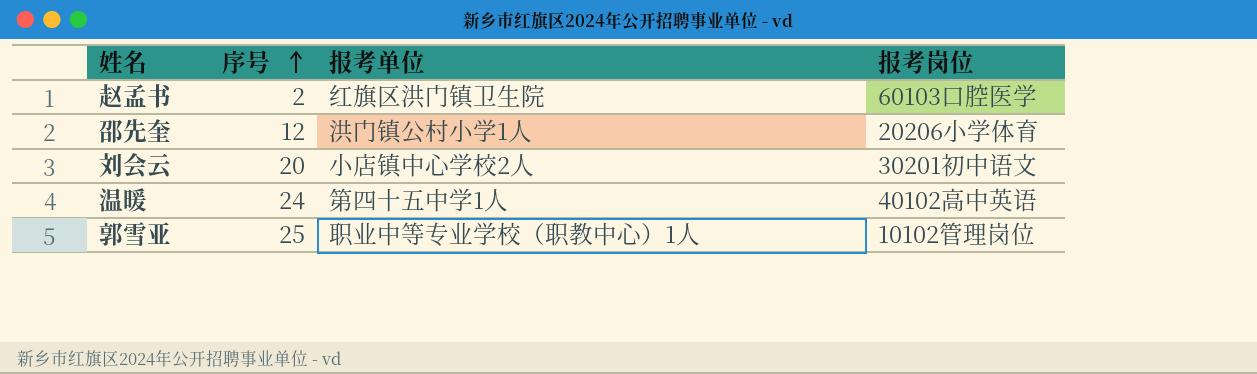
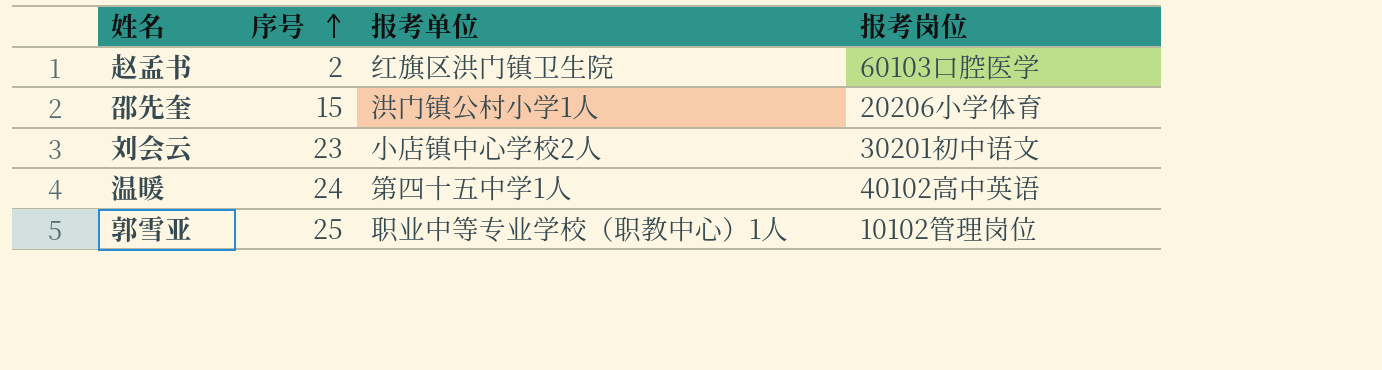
邵先奎 | 序号: 12 -> 15
刘会云 | 序号: 20 -> 23

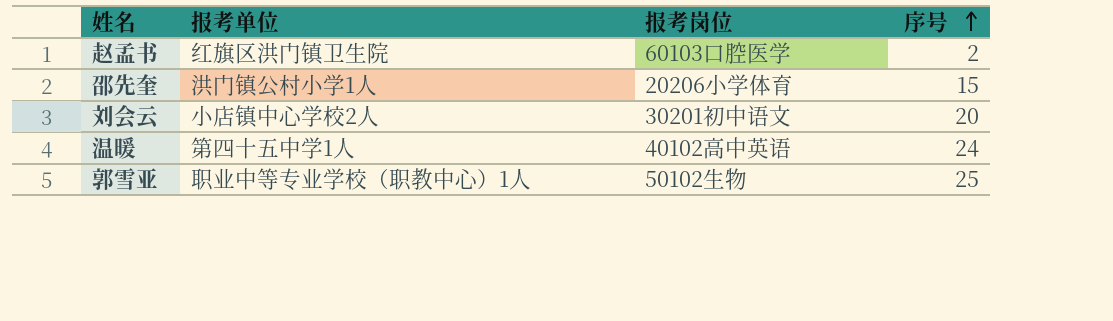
column 序号 | position: 2 -> 4
刘会云 | 序号: 23 -> 20
郭雪亚 | 报考岗位: 10102管理岗位 -> 50102生物

